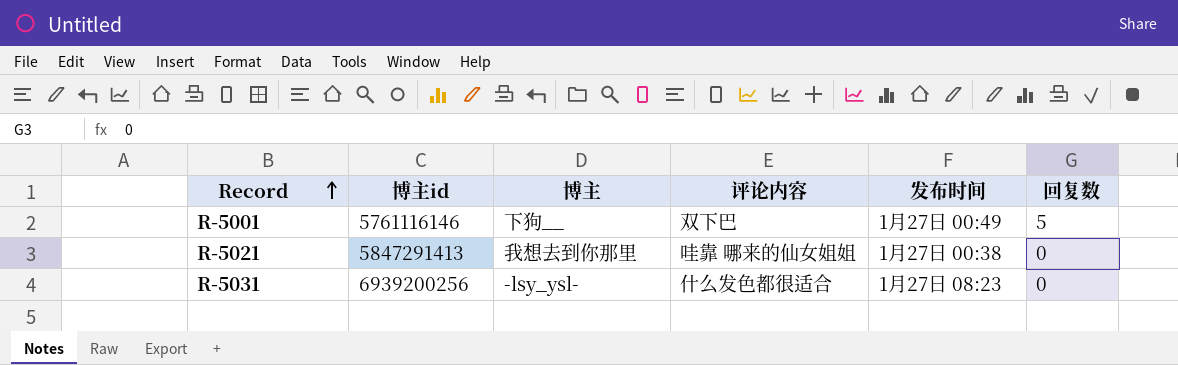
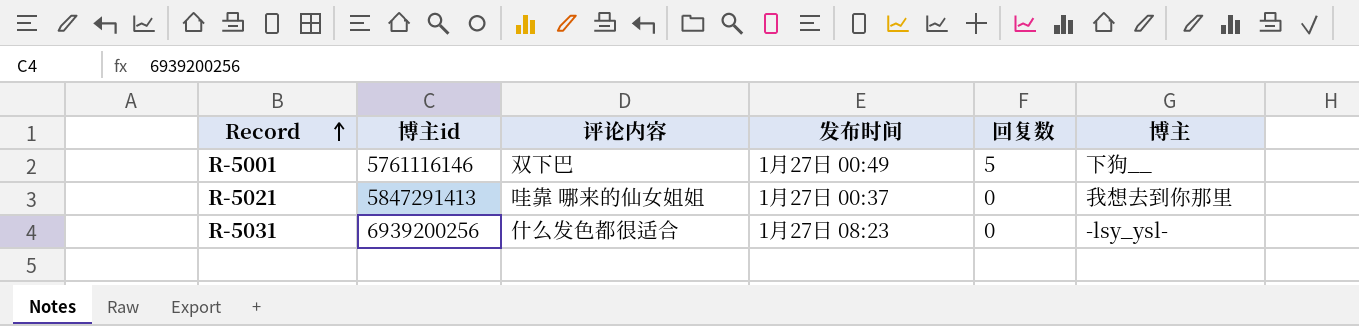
column 博主 | position: 3 -> 6
R-5021 | 发布时间: 1月27日 00:38 -> 1月27日 00:37

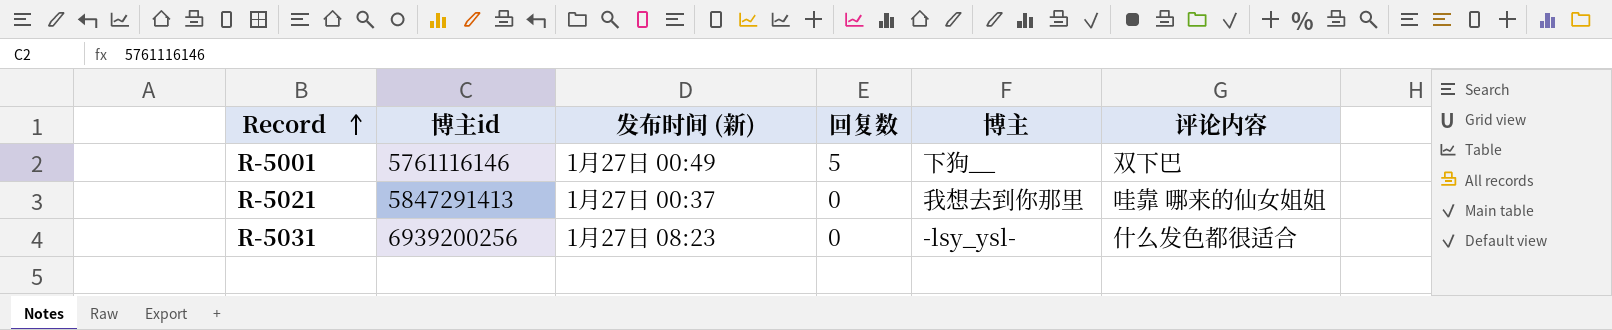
column name: 发布时间 -> 发布时间 (新)
column 评论内容 | position: 3 -> 6

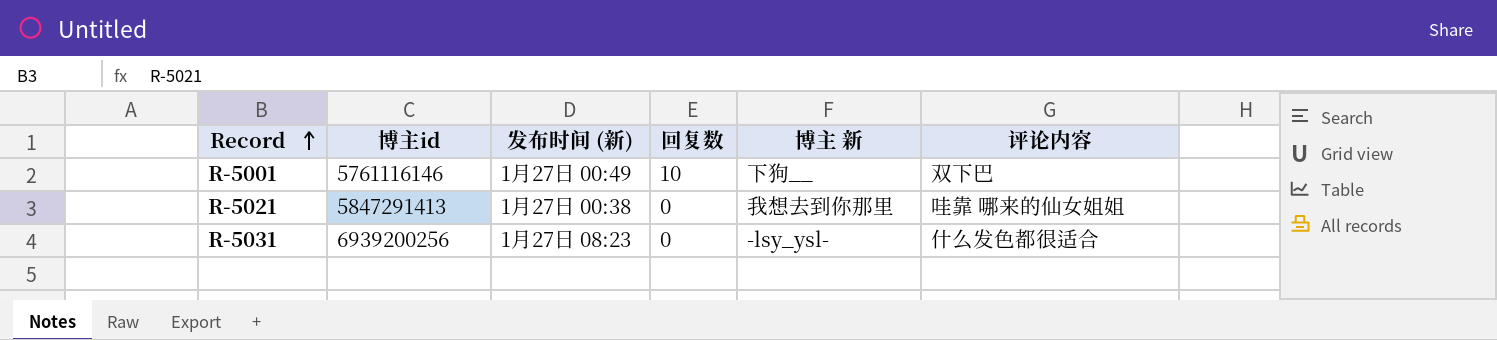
column name: 博主 -> 博主 新
R-5001 | 回复数: 5 -> 10
R-5021 | 发布时间 (新): 1月27日 00:37 -> 1月27日 00:38

